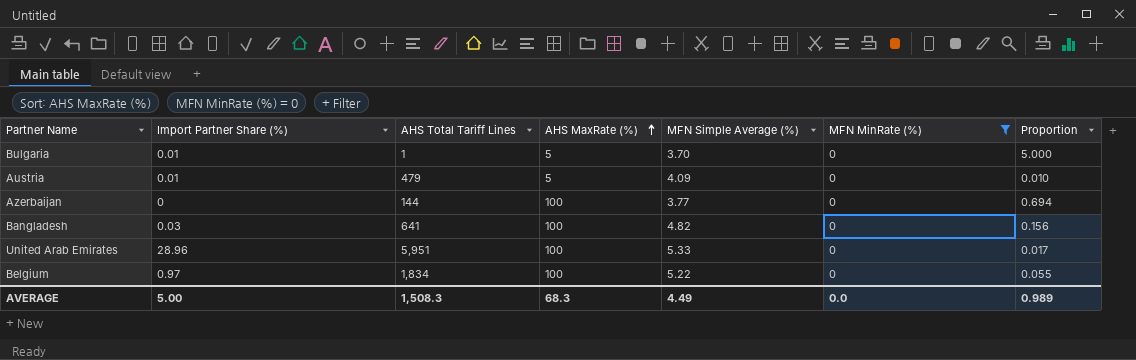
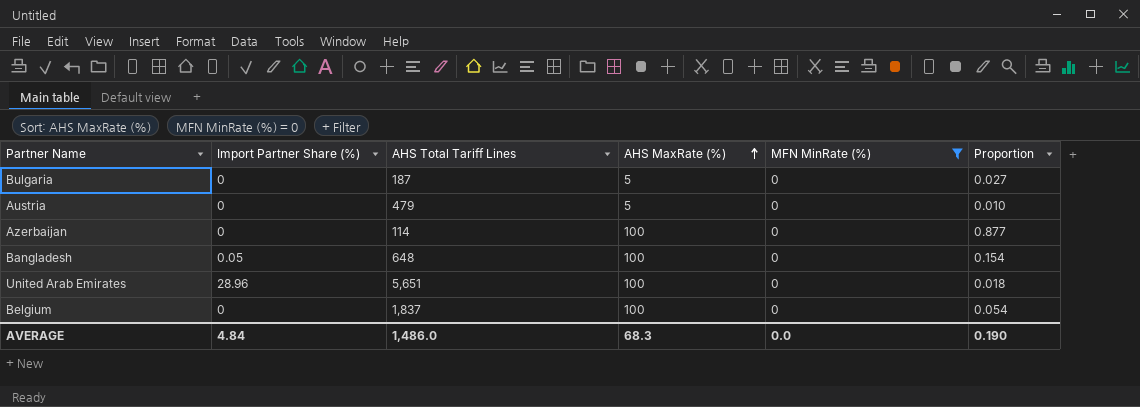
column MFN Simple Average (%) | position: 5 -> none
Bulgaria | Import Partner Share (%): 0.01 -> 0
Bulgaria | AHS Total Tariff Lines: 1 -> 187
Bulgaria | Proportion: 5.000 -> 0.027
Austria | Import Partner Share (%): 0.01 -> 0
Azerbaijan | AHS Total Tariff Lines: 144 -> 114
Azerbaijan | Proportion: 0.694 -> 0.877
Bangladesh | Import Partner Share (%): 0.03 -> 0.05
Bangladesh | AHS Total Tariff Lines: 641 -> 648
Bangladesh | Proportion: 0.156 -> 0.154
United Arab Emirates | AHS Total Tariff Lines: 5,951 -> 5,651
United Arab Emirates | Proportion: 0.017 -> 0.018
Belgium | Import Partner Share (%): 0.97 -> 0
Belgium | AHS Total Tariff Lines: 1,834 -> 1,837
Belgium | Proportion: 0.055 -> 0.054
AVERAGE | Import Partner Share (%): 5.00 -> 4.84
AVERAGE | AHS Total Tariff Lines: 1,508.3 -> 1,486.0
AVERAGE | Proportion: 0.989 -> 0.190

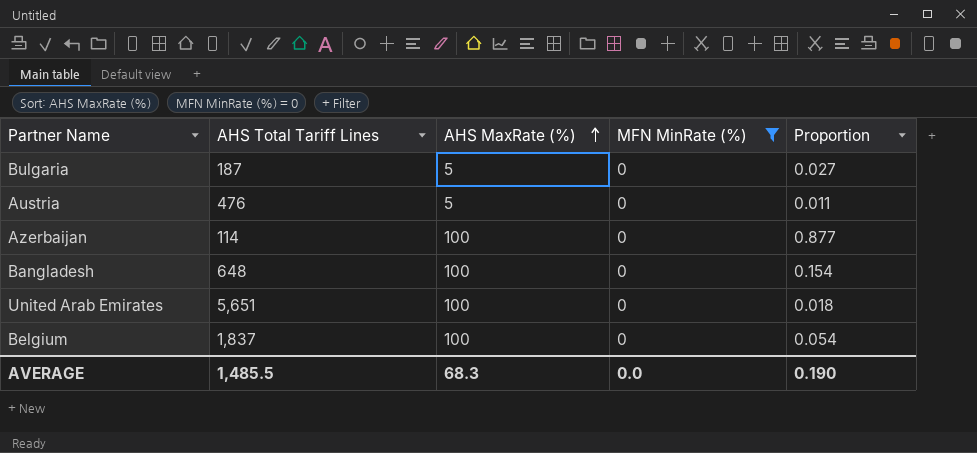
column Import Partner Share (%) | position: 2 -> none
Austria | AHS Total Tariff Lines: 479 -> 476
Austria | Proportion: 0.010 -> 0.011
AVERAGE | AHS Total Tariff Lines: 1,486.0 -> 1,485.5

